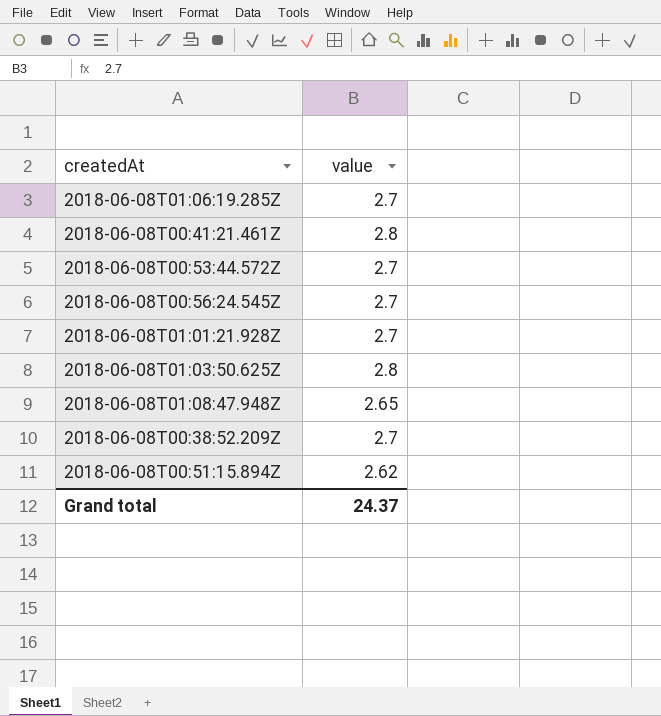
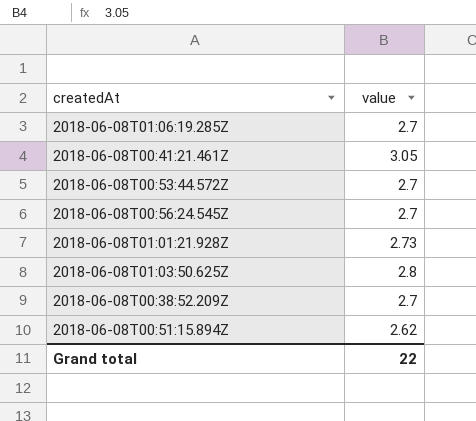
row 2018-06-08T01:08:47.948Z: 2.65 -> none
2018-06-08T00:41:21.461Z | value: 2.8 -> 3.05
2018-06-08T01:01:21.928Z | value: 2.7 -> 2.73
Grand total | value: 24.37 -> 22

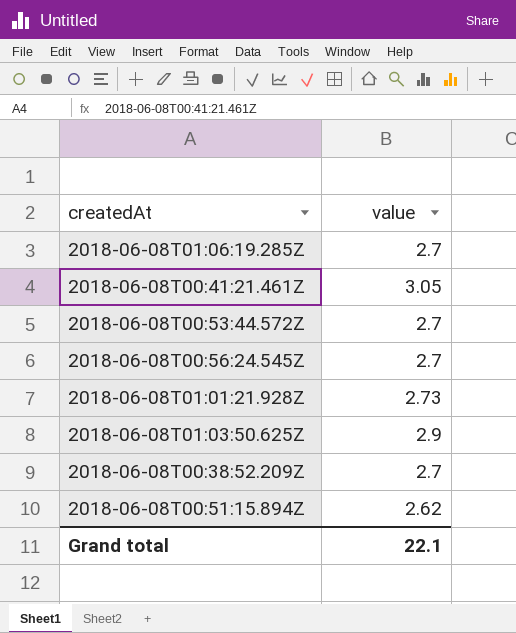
2018-06-08T01:03:50.625Z | value: 2.8 -> 2.9
Grand total | value: 22 -> 22.1

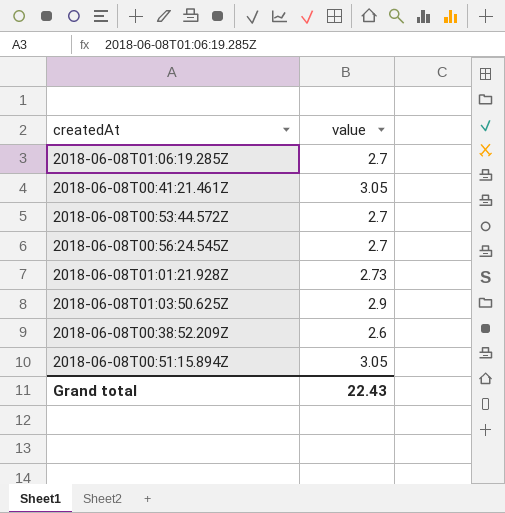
2018-06-08T00:38:52.209Z | value: 2.7 -> 2.6
2018-06-08T00:51:15.894Z | value: 2.62 -> 3.05
Grand total | value: 22.1 -> 22.43

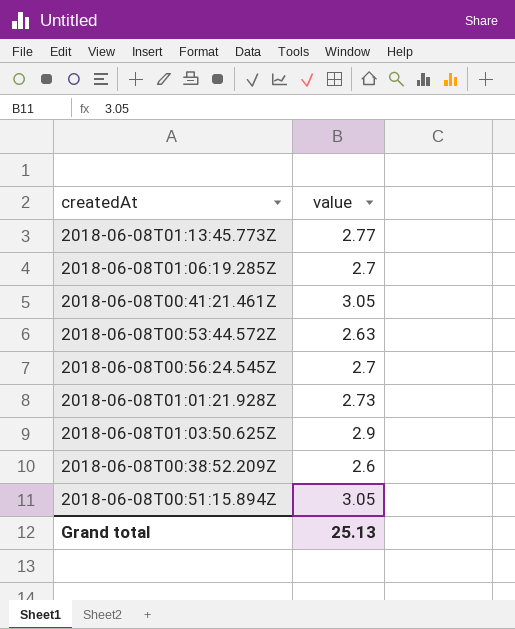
row 2018-06-08T01:13:45.773Z: none -> 2.77
2018-06-08T00:53:44.572Z | value: 2.7 -> 2.63
Grand total | value: 22.43 -> 25.13

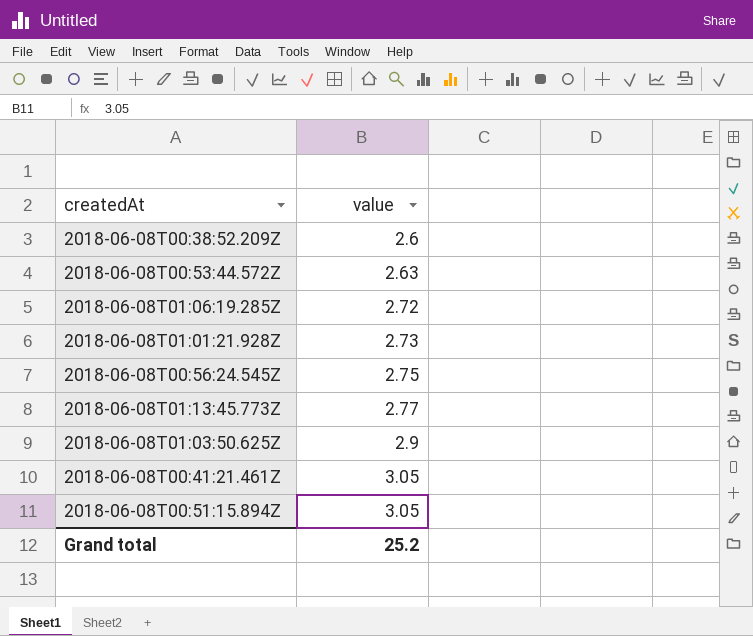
row order: none -> value ascending
2018-06-08T01:06:19.285Z | value: 2.7 -> 2.72
2018-06-08T00:56:24.545Z | value: 2.7 -> 2.75
Grand total | value: 25.13 -> 25.2

